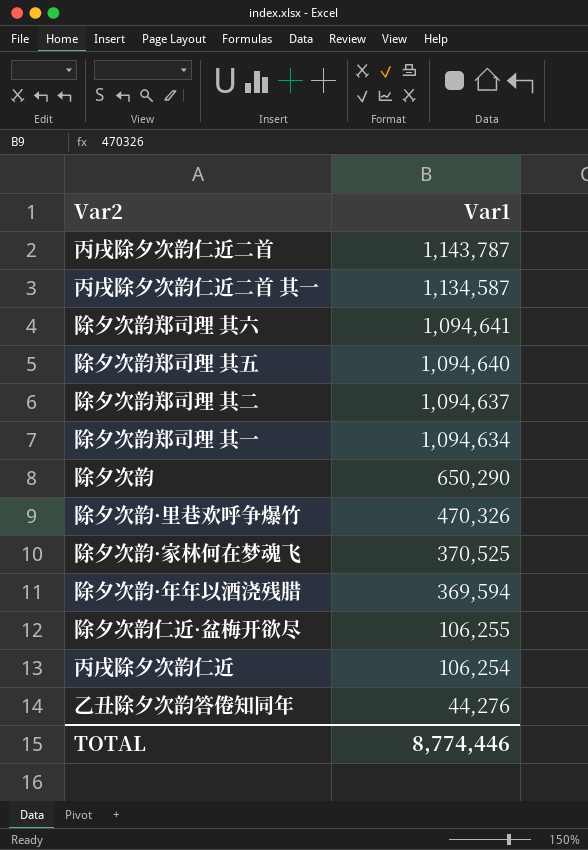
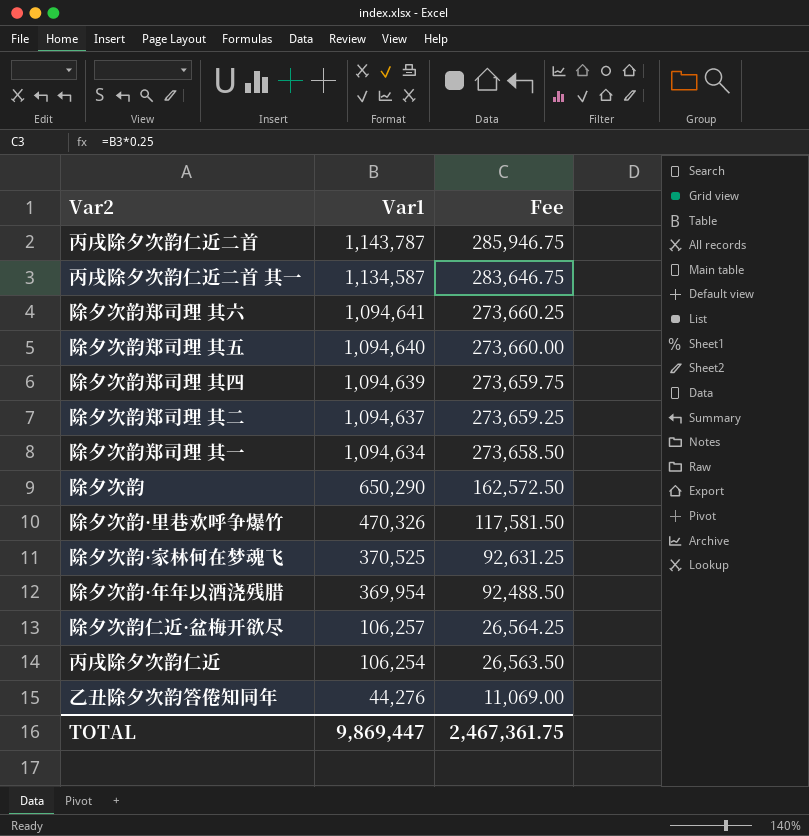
column Fee | formula: none -> [Var1] * 0.25
row 除夕次韵郑司理 其四: none -> 1,094,639 | 273,659.75
除夕次韵·年年以酒浇残腊 | Var1: 369,594 -> 369,954
除夕次韵仁近·盆梅开欲尽 | Var1: 106,255 -> 106,257
TOTAL | Var1: 8,774,446 -> 9,869,447

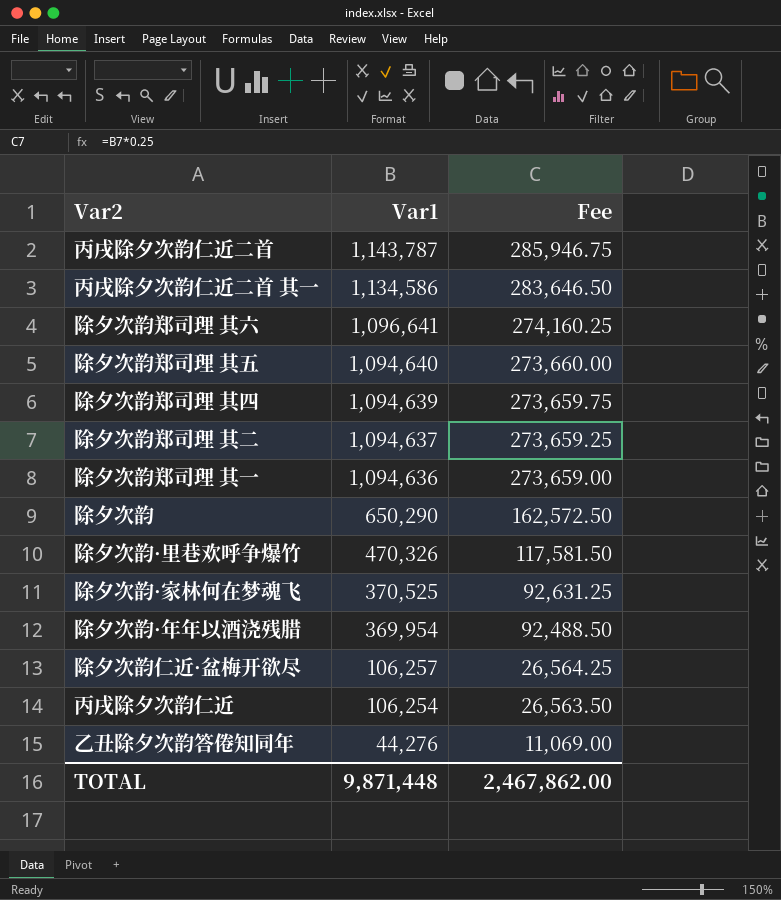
丙戌除夕次韵仁近二首 其一 | Var1: 1,134,587 -> 1,134,586
丙戌除夕次韵仁近二首 其一 | Fee: 283,646.75 -> 283,646.50
除夕次韵郑司理 其六 | Var1: 1,094,641 -> 1,096,641
除夕次韵郑司理 其六 | Fee: 273,660.25 -> 274,160.25
除夕次韵郑司理 其一 | Var1: 1,094,634 -> 1,094,636
除夕次韵郑司理 其一 | Fee: 273,658.50 -> 273,659.00
TOTAL | Var1: 9,869,447 -> 9,871,448
TOTAL | Fee: 2,467,361.75 -> 2,467,862.00

